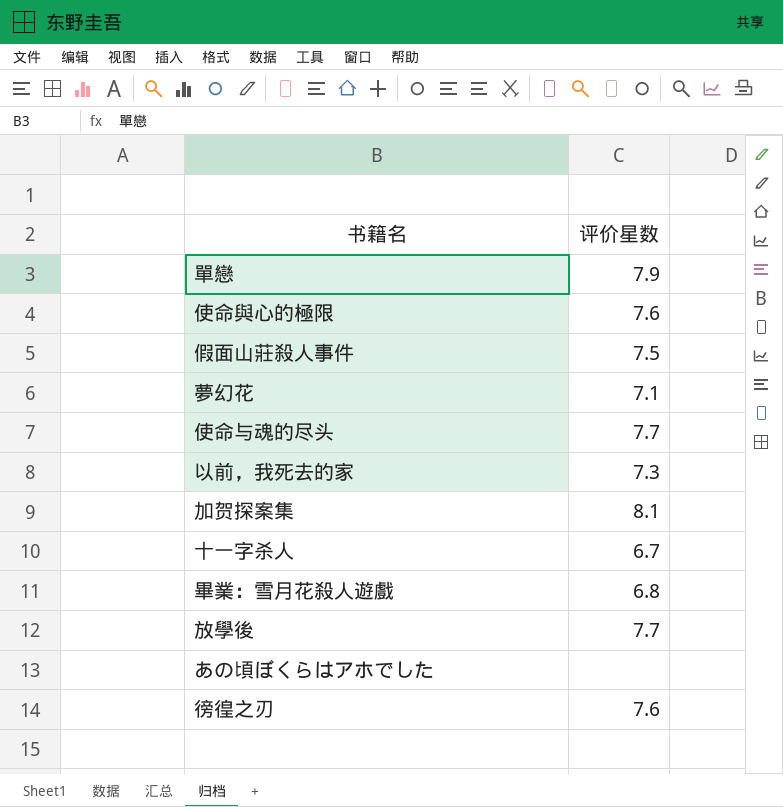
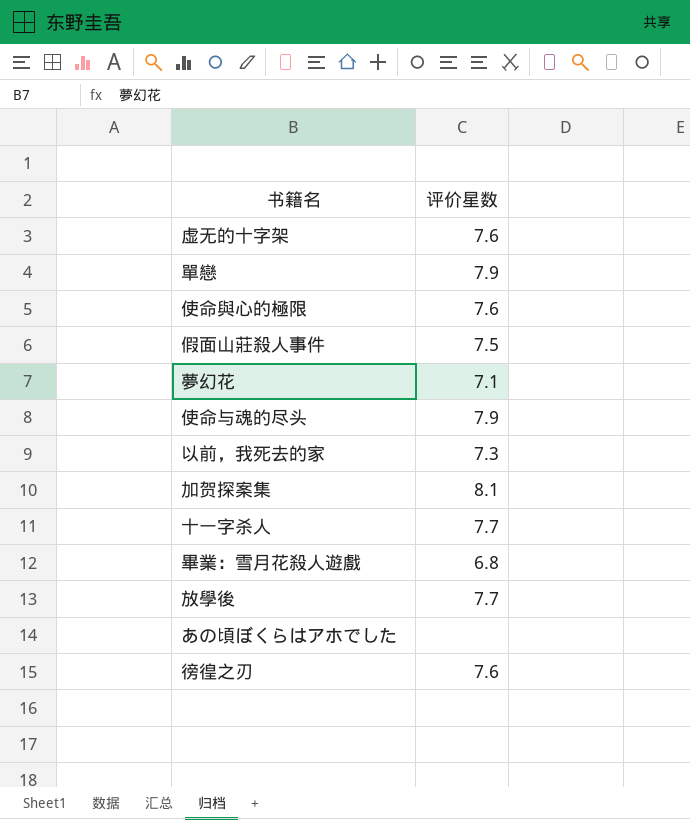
row 虚无的十字架: none -> 7.6
使命与魂的尽头 | 评价星数: 7.7 -> 7.9
十一字杀人 | 评价星数: 6.7 -> 7.7

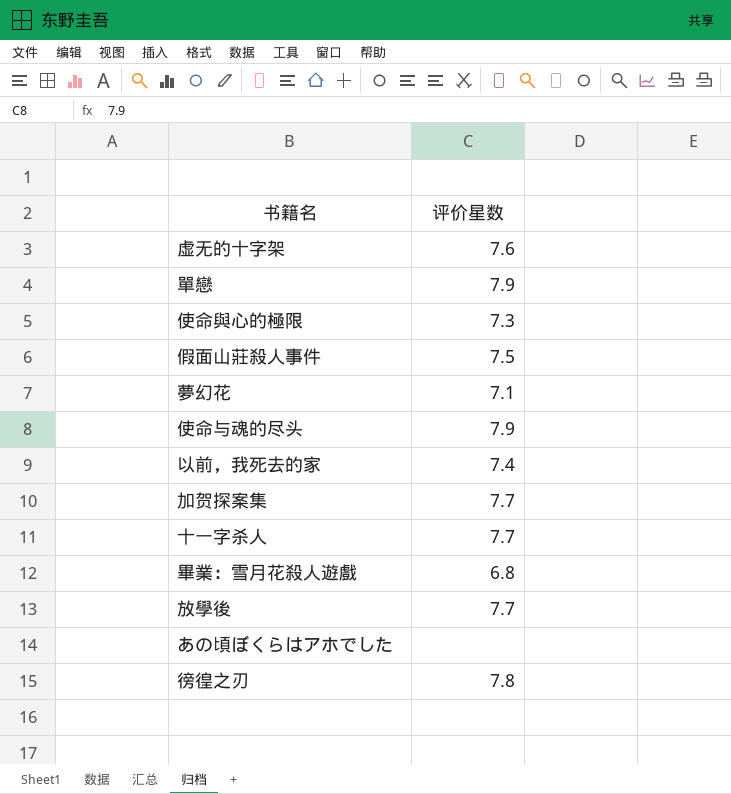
使命與心的極限 | 评价星数: 7.6 -> 7.3
以前，我死去的家 | 评价星数: 7.3 -> 7.4
加贺探案集 | 评价星数: 8.1 -> 7.7
徬徨之刃 | 评价星数: 7.6 -> 7.8

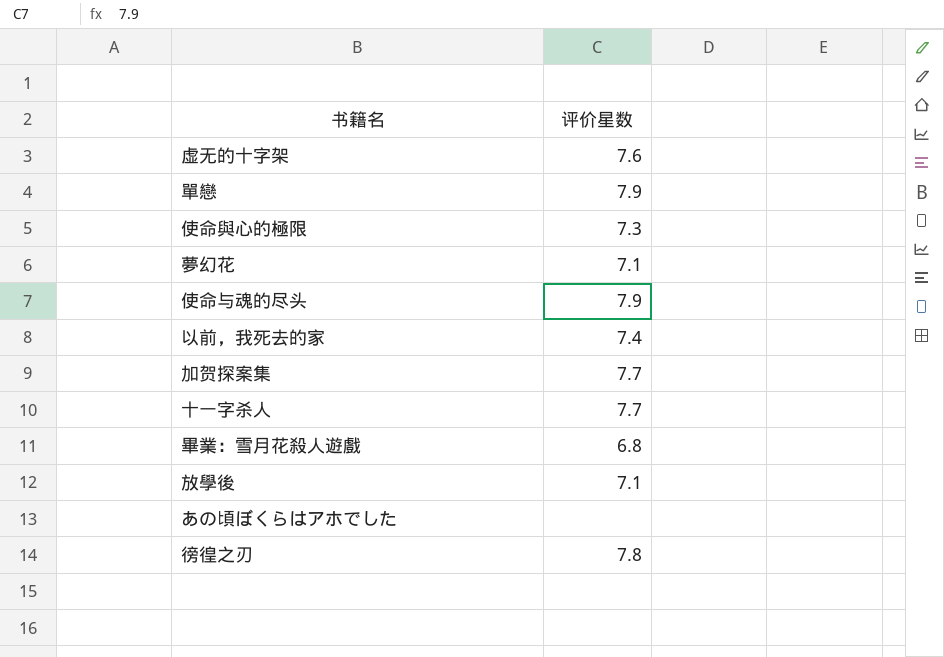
row 假面山莊殺人事件: 7.5 -> none
放學後 | 评价星数: 7.7 -> 7.1

